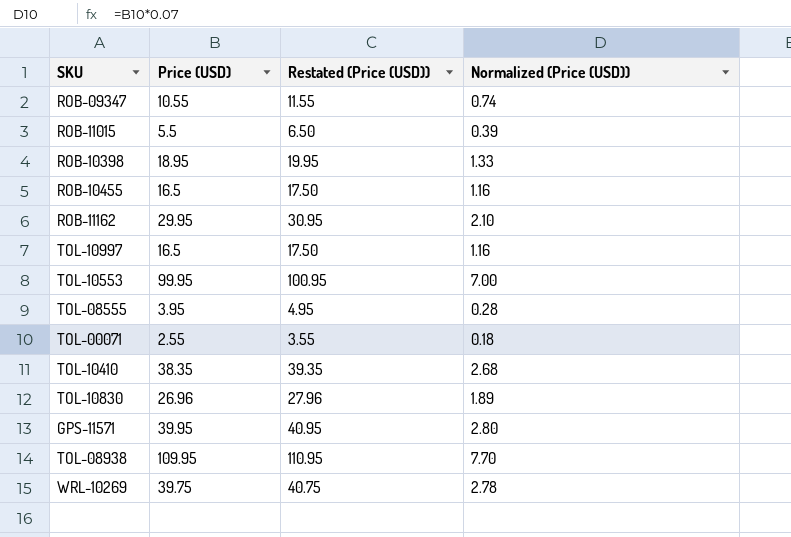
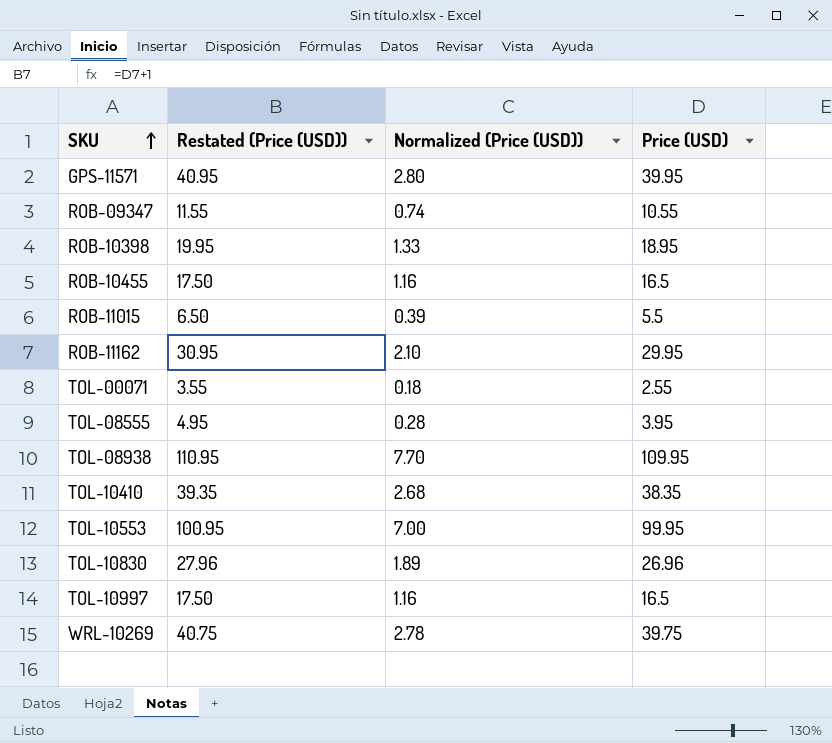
row order: none -> SKU ascending
column Price (USD) | position: 2 -> 4

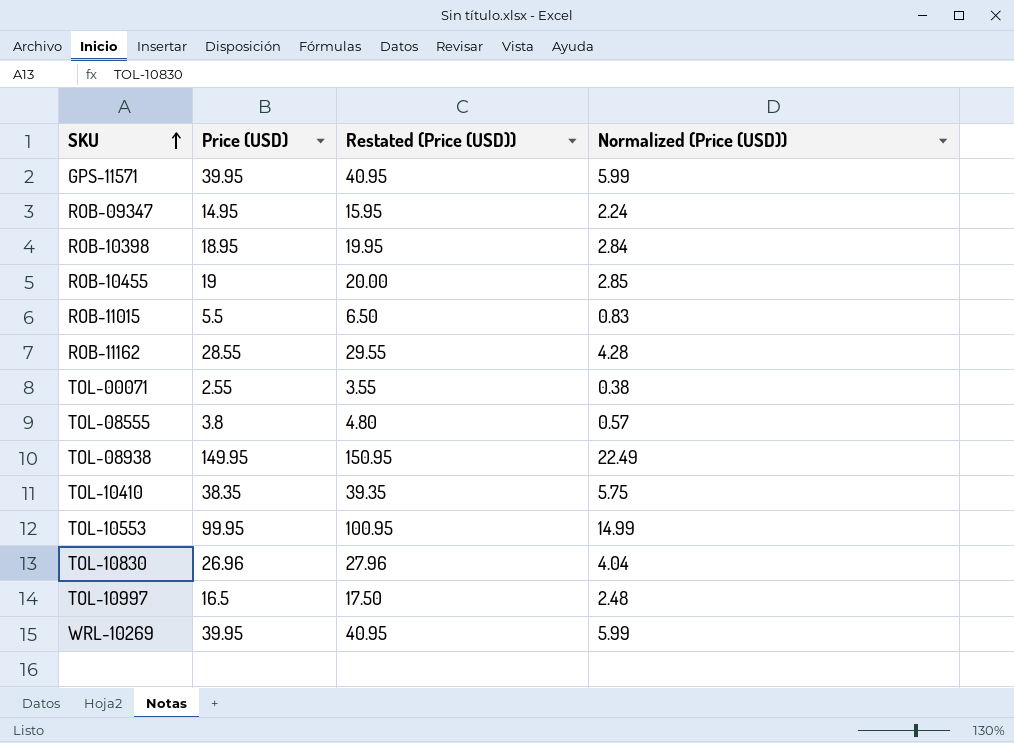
column Price (USD) | position: 4 -> 2
column Normalized (Price (USD)) | formula: [Price (USD)] * 0.07 -> [Price (USD)] * 0.15
ROB-09347 | Price (USD): 10.55 -> 14.95
ROB-09347 | Restated (Price (USD)): 11.55 -> 15.95
ROB-10455 | Price (USD): 16.5 -> 19
ROB-10455 | Restated (Price (USD)): 17.50 -> 20.00
ROB-11162 | Price (USD): 29.95 -> 28.55
ROB-11162 | Restated (Price (USD)): 30.95 -> 29.55
TOL-08555 | Price (USD): 3.95 -> 3.8
TOL-08555 | Restated (Price (USD)): 4.95 -> 4.80
TOL-08938 | Price (USD): 109.95 -> 149.95
TOL-08938 | Restated (Price (USD)): 110.95 -> 150.95
WRL-10269 | Price (USD): 39.75 -> 39.95
WRL-10269 | Restated (Price (USD)): 40.75 -> 40.95

